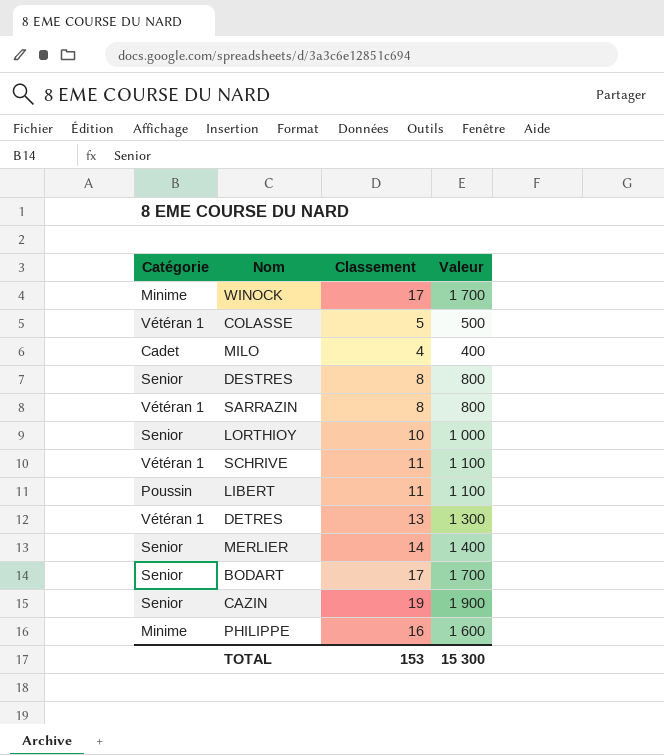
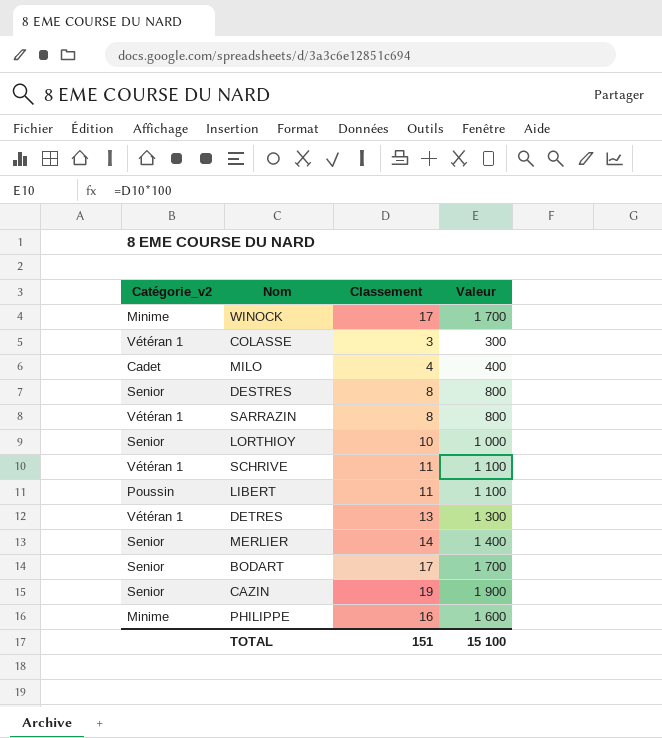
column name: Catégorie -> Catégorie_v2
COLASSE | Classement: 5 -> 3
COLASSE | Valeur: 500 -> 300
TOTAL | Classement: 153 -> 151
TOTAL | Valeur: 15 300 -> 15 100

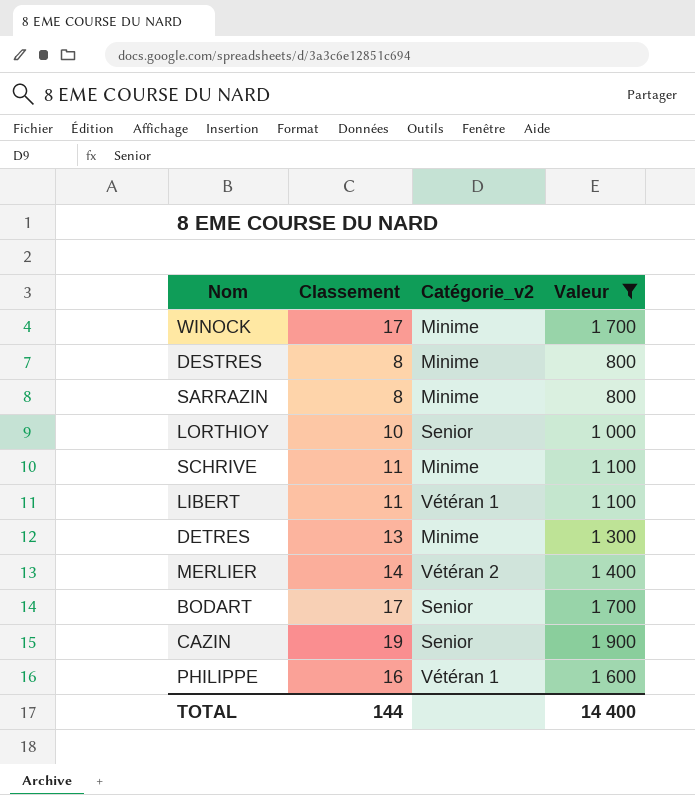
filter: none -> Valeur >= 800
column Catégorie_v2 | position: 1 -> 3
DESTRES | Catégorie_v2: Senior -> Minime
SARRAZIN | Catégorie_v2: Vétéran 1 -> Minime
SCHRIVE | Catégorie_v2: Vétéran 1 -> Minime
LIBERT | Catégorie_v2: Poussin -> Vétéran 1
DETRES | Catégorie_v2: Vétéran 1 -> Minime
MERLIER | Catégorie_v2: Senior -> Vétéran 2
PHILIPPE | Catégorie_v2: Minime -> Vétéran 1
TOTAL | Classement: 151 -> 144
TOTAL | Valeur: 15 100 -> 14 400

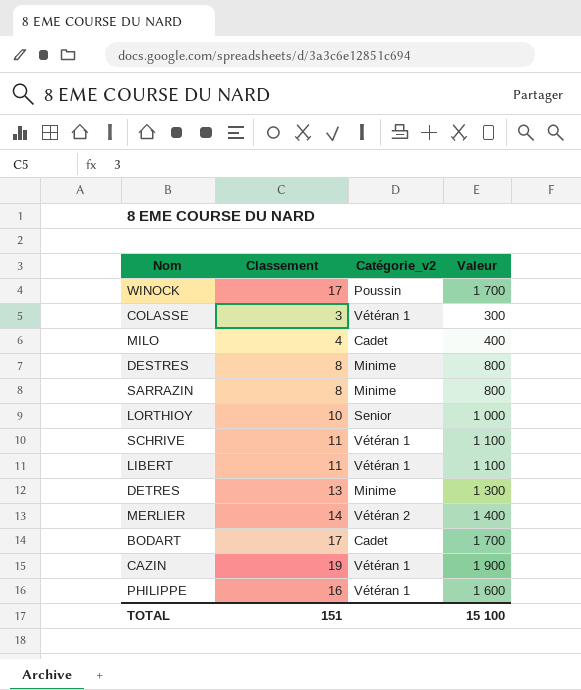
filter: Valeur >= 800 -> none
WINOCK | Catégorie_v2: Minime -> Poussin
SCHRIVE | Catégorie_v2: Minime -> Vétéran 1
BODART | Catégorie_v2: Senior -> Cadet
CAZIN | Catégorie_v2: Senior -> Vétéran 1
TOTAL | Classement: 144 -> 151
TOTAL | Valeur: 14 400 -> 15 100

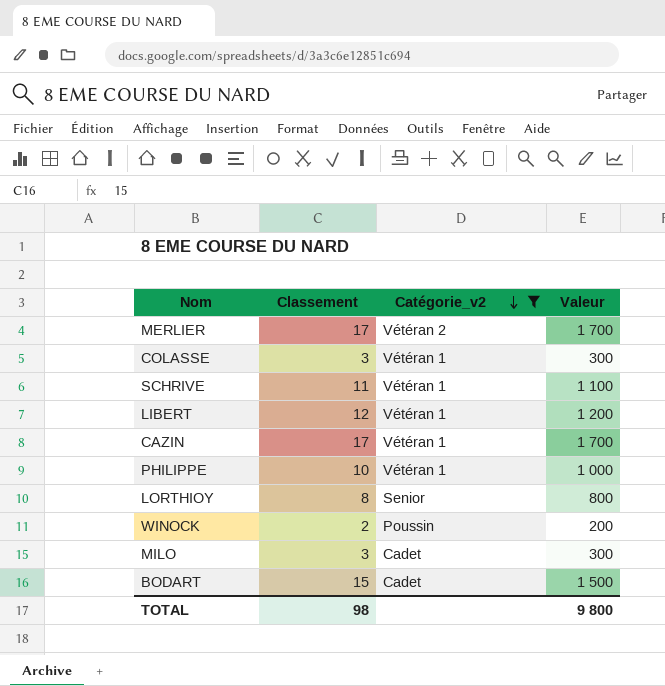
filter: none -> Catégorie_v2 != Minime
row order: none -> Catégorie_v2 descending
MERLIER | Classement: 14 -> 17
MERLIER | Valeur: 1 400 -> 1 700
LIBERT | Classement: 11 -> 12
LIBERT | Valeur: 1 100 -> 1 200
CAZIN | Classement: 19 -> 17
CAZIN | Valeur: 1 900 -> 1 700
PHILIPPE | Classement: 16 -> 10
PHILIPPE | Valeur: 1 600 -> 1 000
LORTHIOY | Classement: 10 -> 8
LORTHIOY | Valeur: 1 000 -> 800
WINOCK | Classement: 17 -> 2
WINOCK | Valeur: 1 700 -> 200
MILO | Classement: 4 -> 3
MILO | Valeur: 400 -> 300
BODART | Classement: 17 -> 15
BODART | Valeur: 1 700 -> 1 500
TOTAL | Classement: 151 -> 98
TOTAL | Valeur: 15 100 -> 9 800

